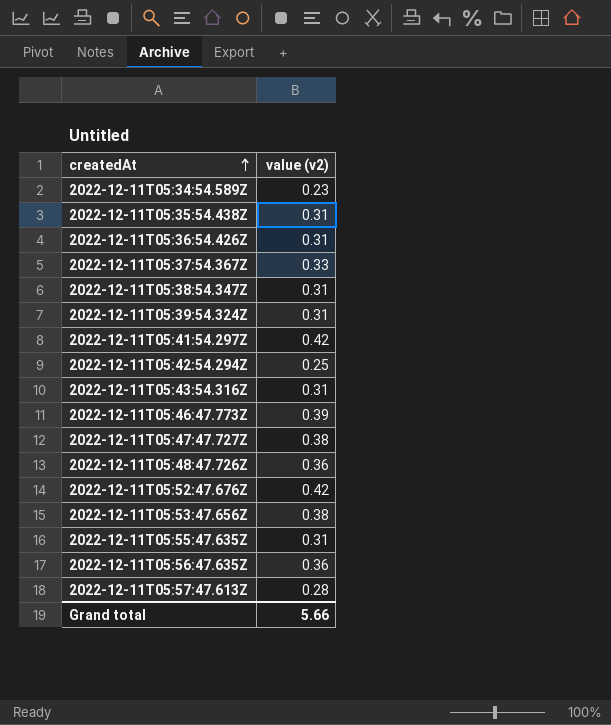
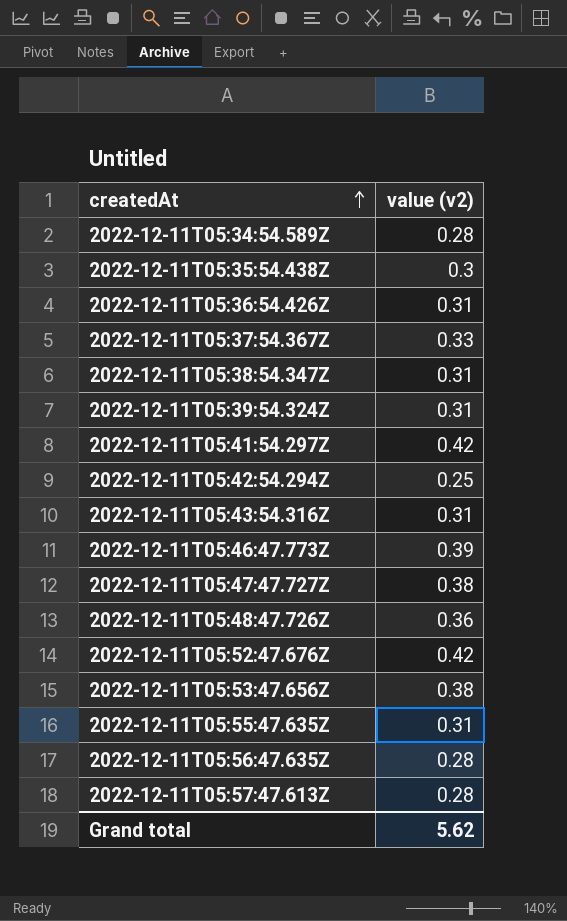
2022-12-11T05:34:54.589Z | value (v2): 0.23 -> 0.28
2022-12-11T05:35:54.438Z | value (v2): 0.31 -> 0.3
2022-12-11T05:56:47.635Z | value (v2): 0.36 -> 0.28
Grand total | value (v2): 5.66 -> 5.62

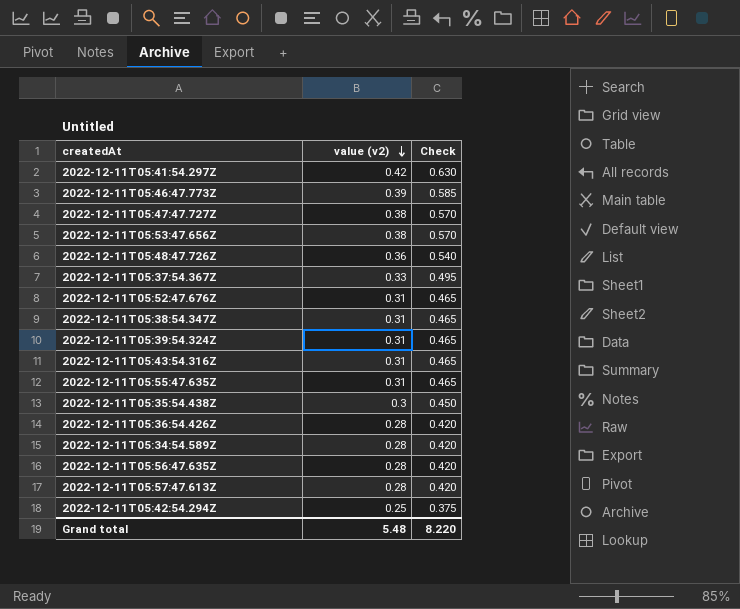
row order: createdAt ascending -> value (v2) descending
column Check | formula: none -> [value (v2)] * 1.5
2022-12-11T05:52:47.676Z | value (v2): 0.42 -> 0.31
2022-12-11T05:36:54.426Z | value (v2): 0.31 -> 0.28
Grand total | value (v2): 5.62 -> 5.48

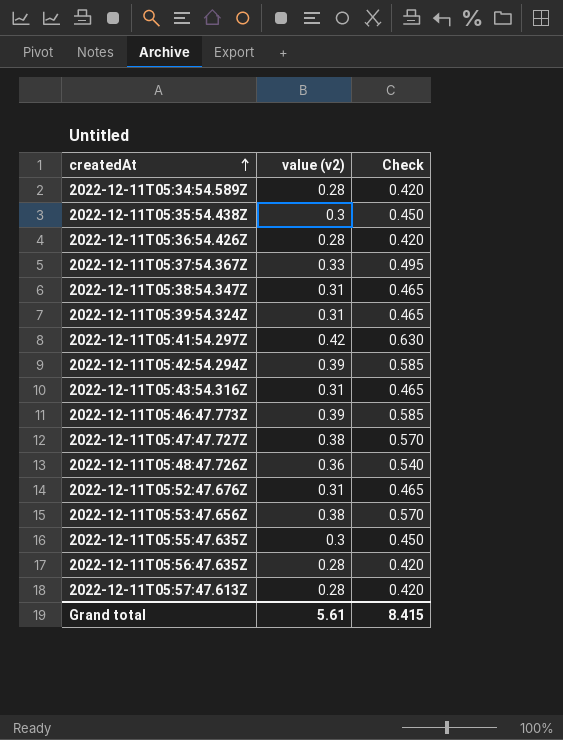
row order: value (v2) descending -> createdAt ascending
2022-12-11T05:42:54.294Z | value (v2): 0.25 -> 0.39
2022-12-11T05:42:54.294Z | Check: 0.375 -> 0.585
2022-12-11T05:55:47.635Z | value (v2): 0.31 -> 0.3
2022-12-11T05:55:47.635Z | Check: 0.465 -> 0.450
Grand total | value (v2): 5.48 -> 5.61
Grand total | Check: 8.220 -> 8.415

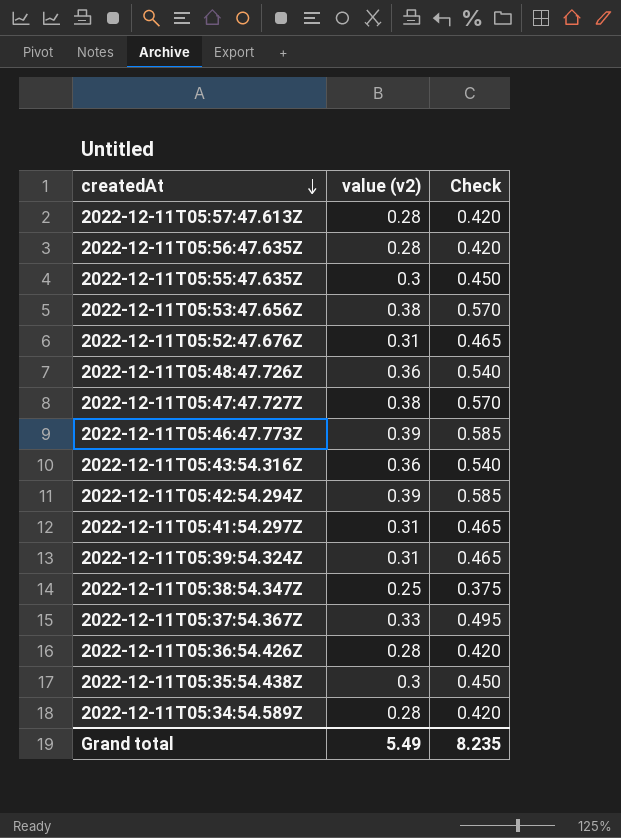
row order: createdAt ascending -> createdAt descending
2022-12-11T05:43:54.316Z | value (v2): 0.31 -> 0.36
2022-12-11T05:43:54.316Z | Check: 0.465 -> 0.540
2022-12-11T05:41:54.297Z | value (v2): 0.42 -> 0.31
2022-12-11T05:41:54.297Z | Check: 0.630 -> 0.465
2022-12-11T05:38:54.347Z | value (v2): 0.31 -> 0.25
2022-12-11T05:38:54.347Z | Check: 0.465 -> 0.375
Grand total | value (v2): 5.61 -> 5.49
Grand total | Check: 8.415 -> 8.235

